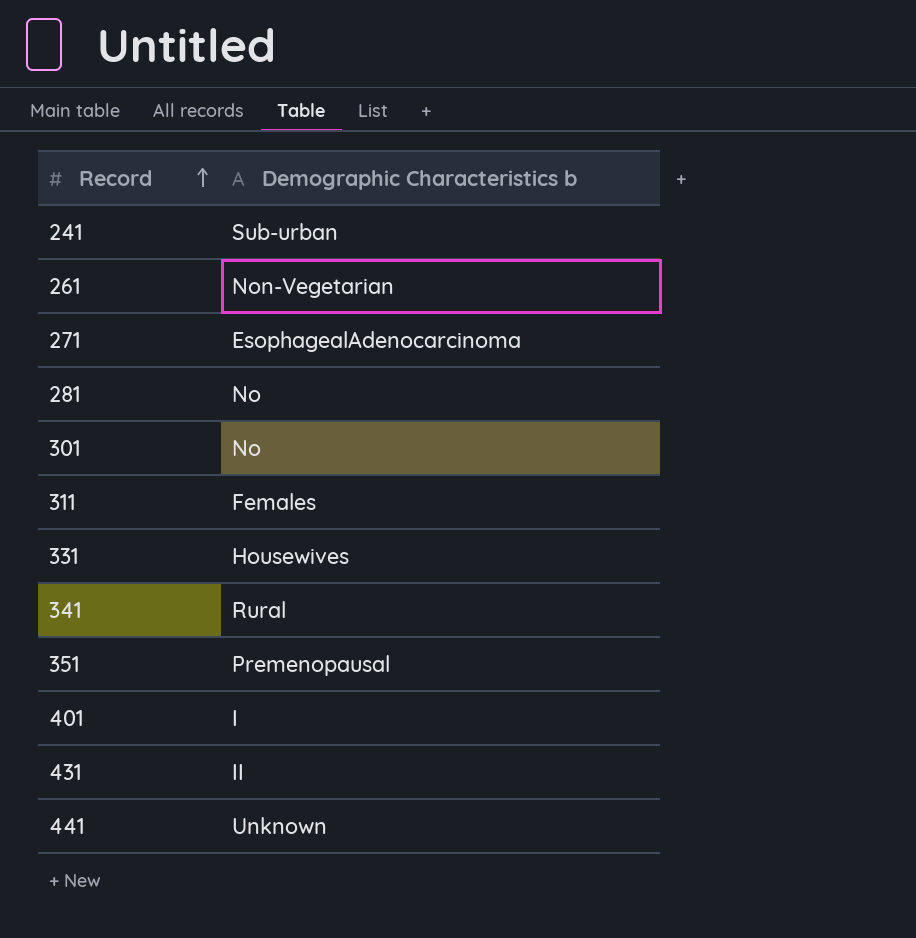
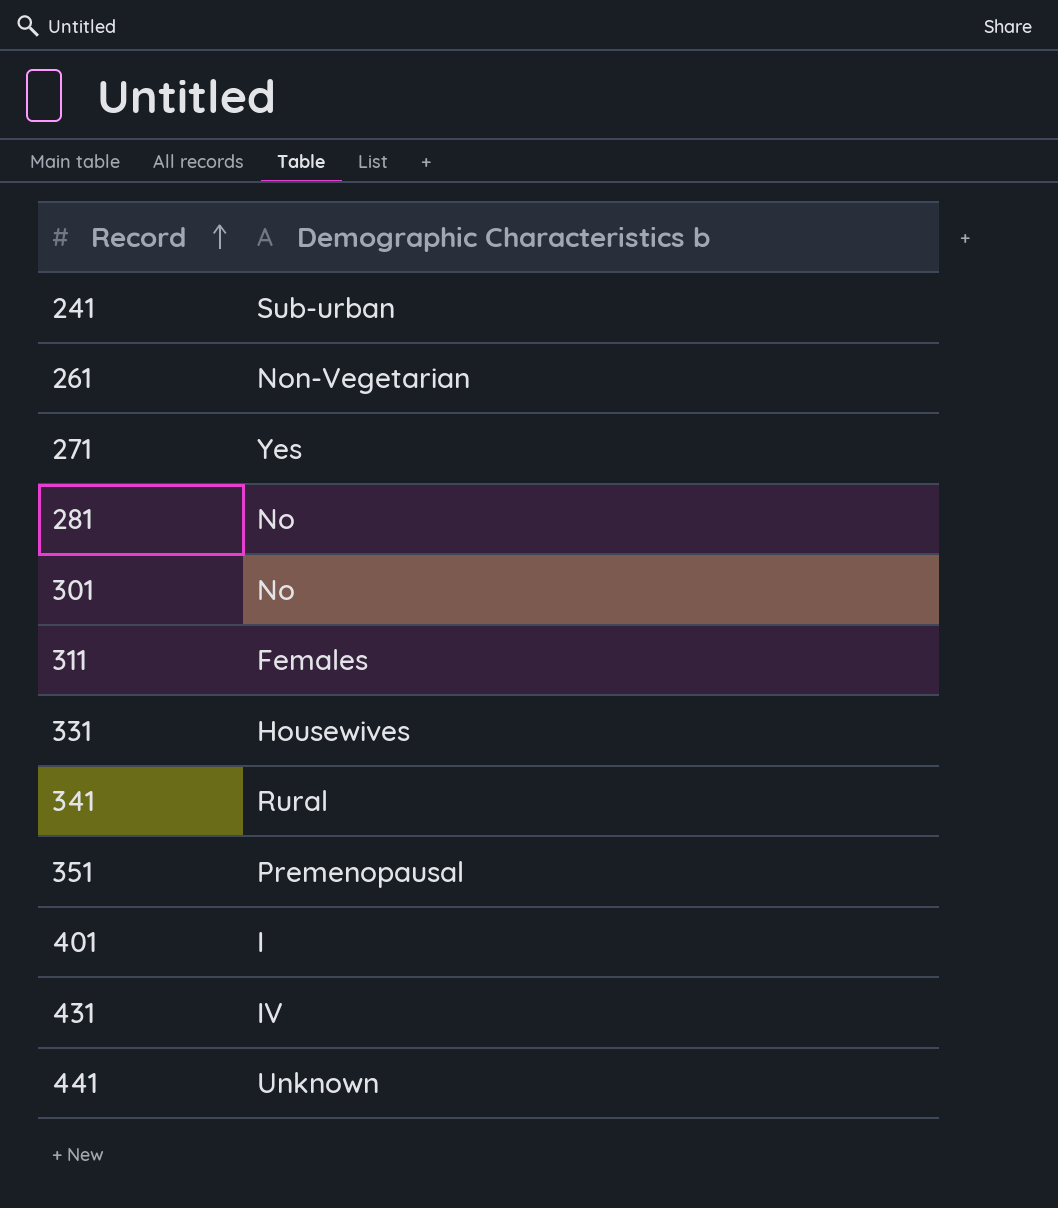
271 | Demographic Characteristics b: EsophagealAdenocarcinoma -> Yes
431 | Demographic Characteristics b: II -> IV

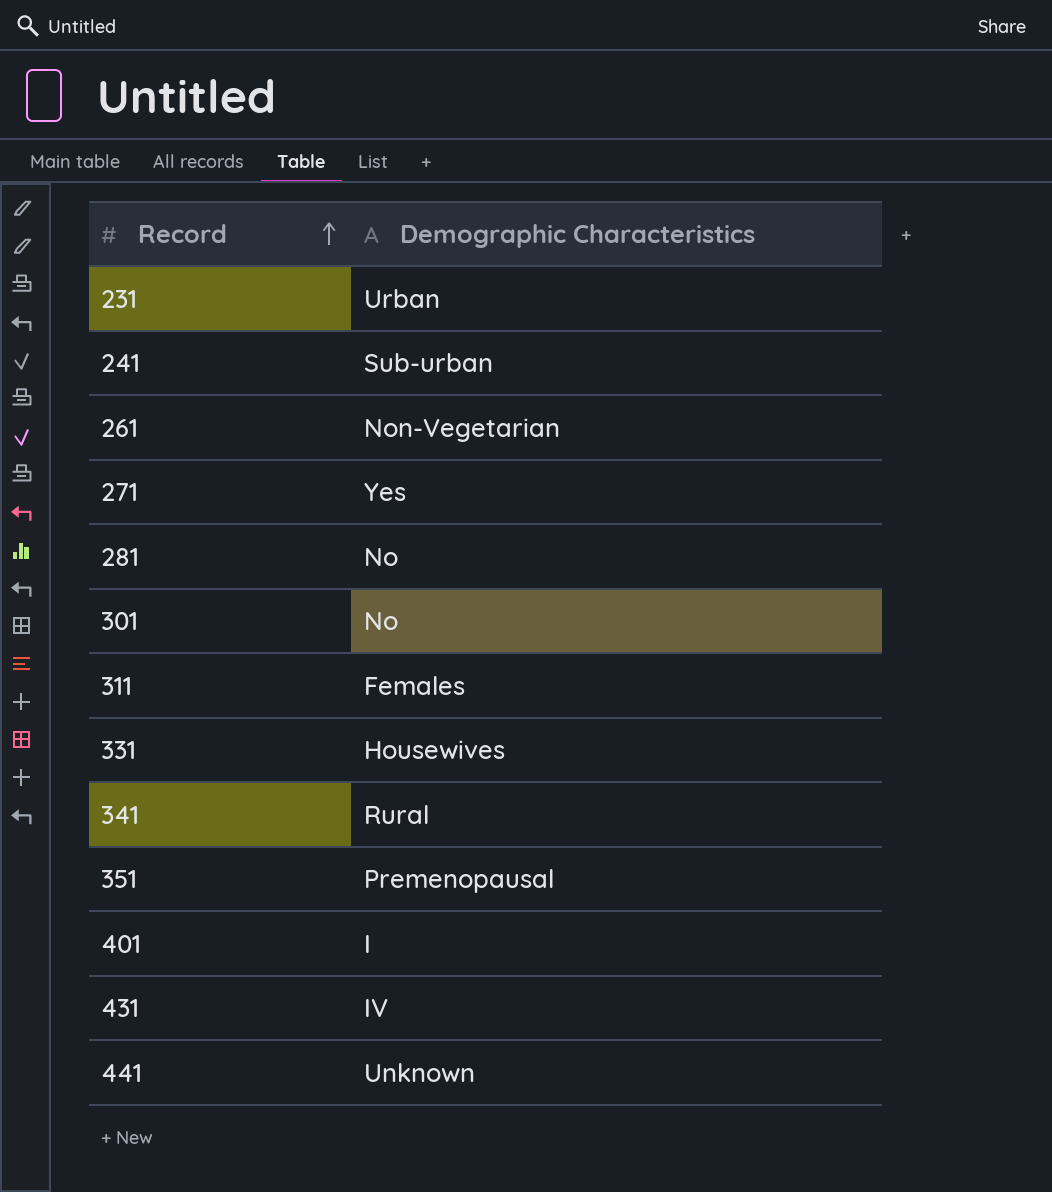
column name: Demographic Characteristics b -> Demographic Characteristics
row 231: none -> Urban

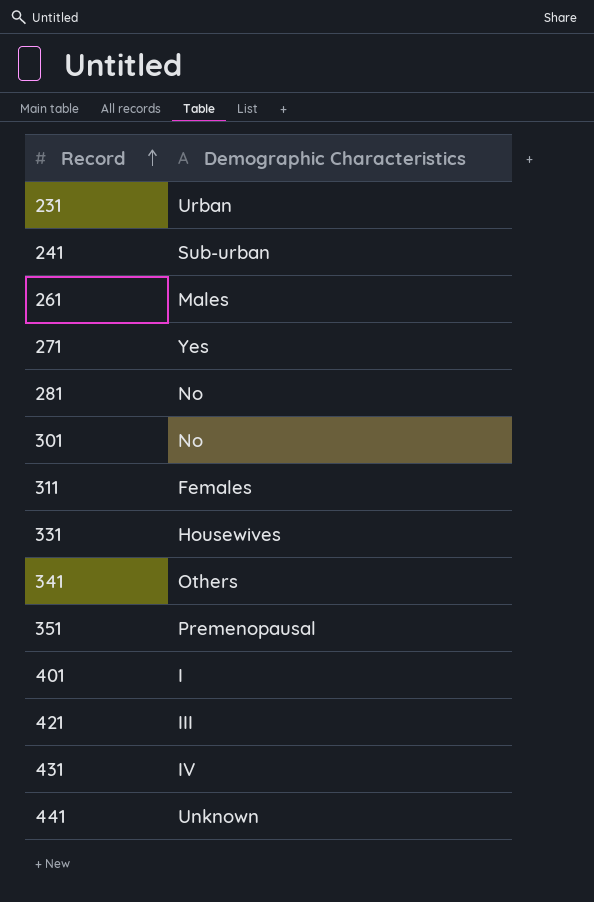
261 | Demographic Characteristics: Non-Vegetarian -> Males
341 | Demographic Characteristics: Rural -> Others
row 421: none -> III

